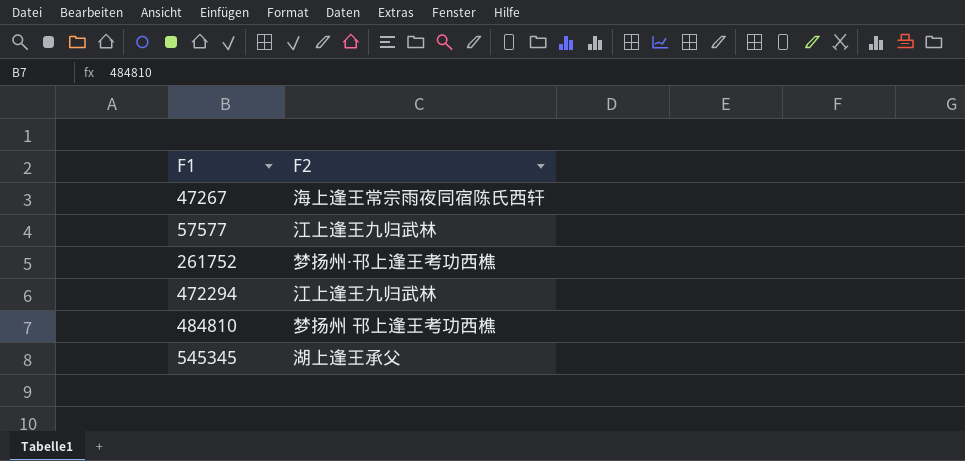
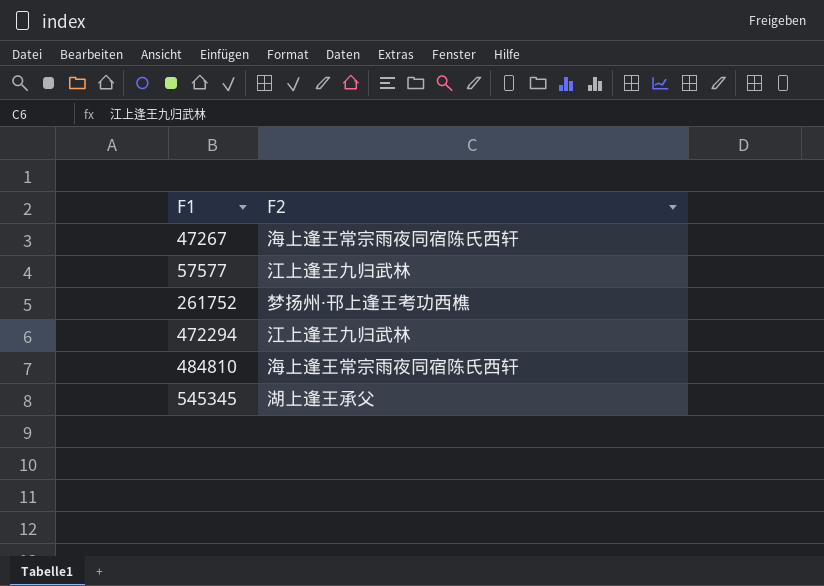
484810 | F2: 梦扬州 邗上逢王考功西樵 -> 海上逢王常宗雨夜同宿陈氏西轩

